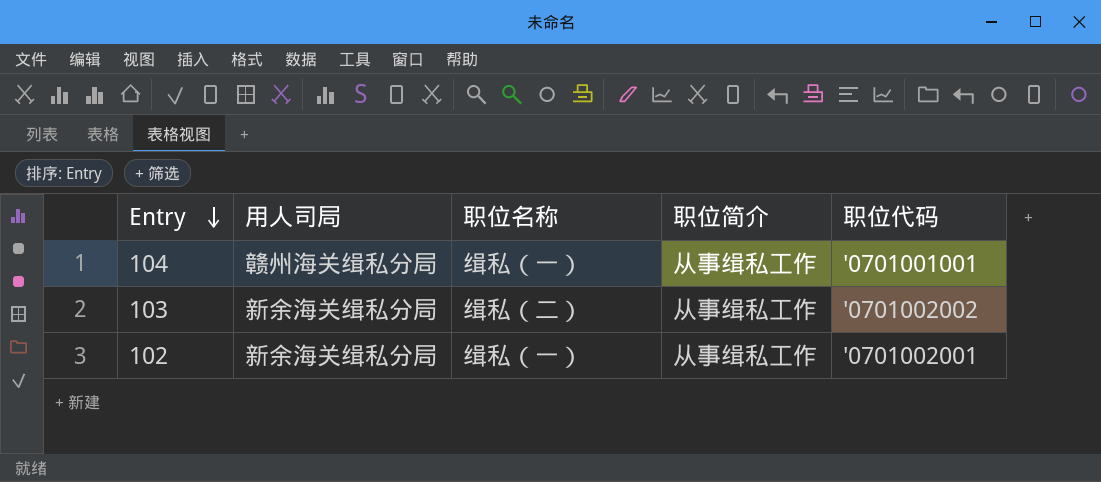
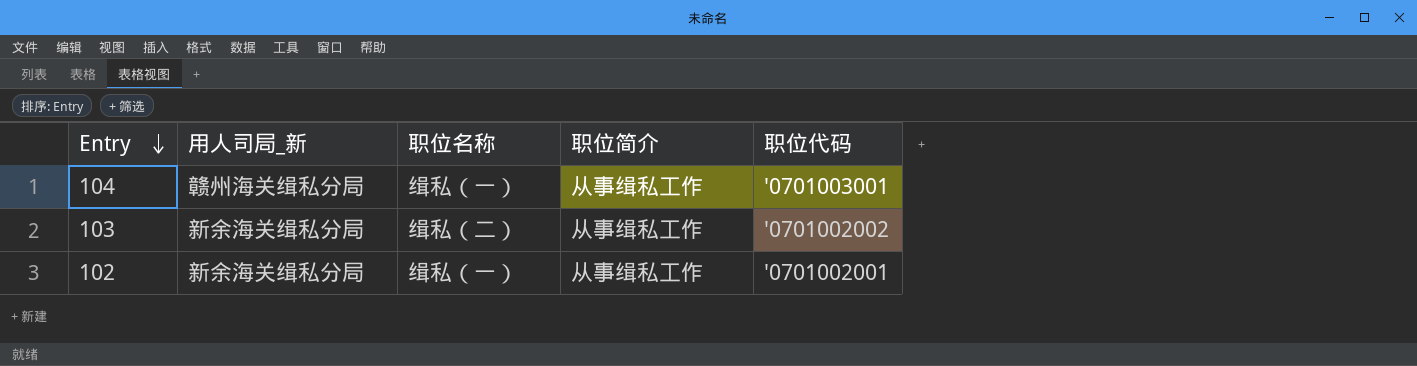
column name: 用人司局 -> 用人司局_新
104 | 职位代码: '0701001001 -> '0701003001

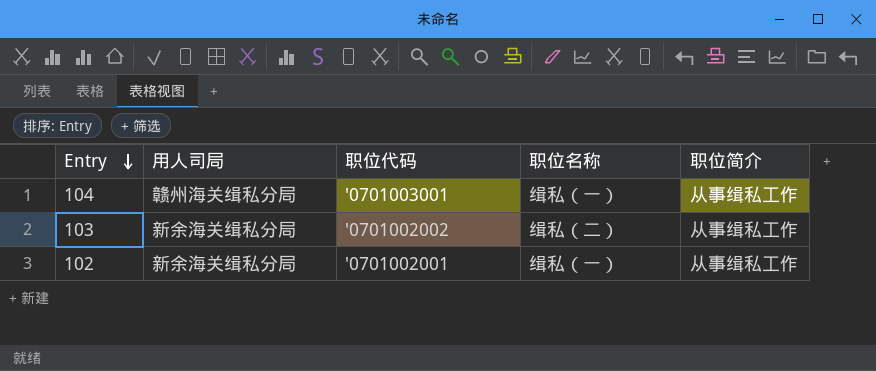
column name: 用人司局_新 -> 用人司局
column 职位代码 | position: 5 -> 3

